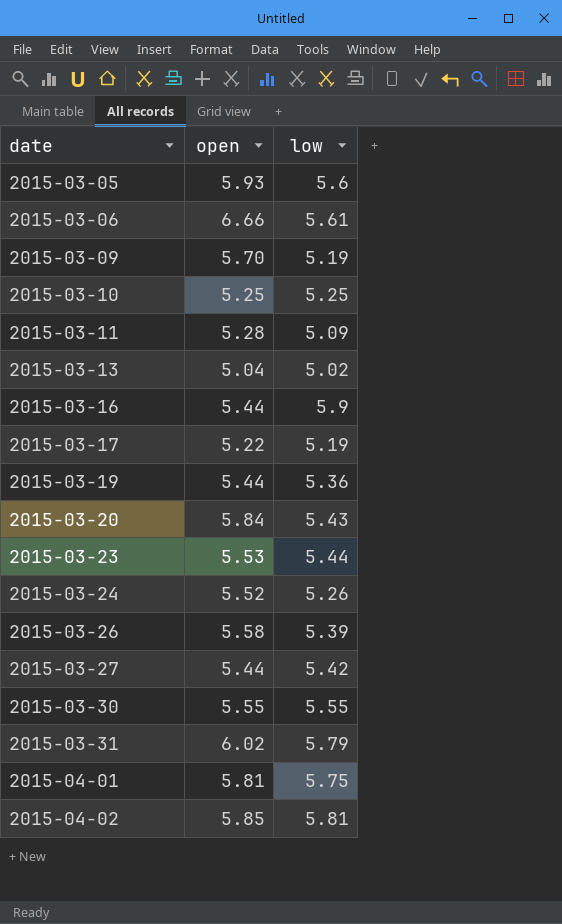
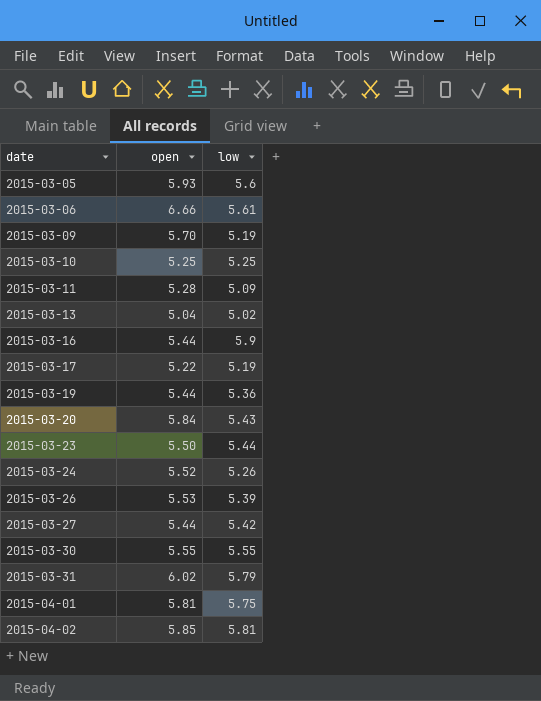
2015-03-23 | open: 5.53 -> 5.50
2015-03-26 | open: 5.58 -> 5.53

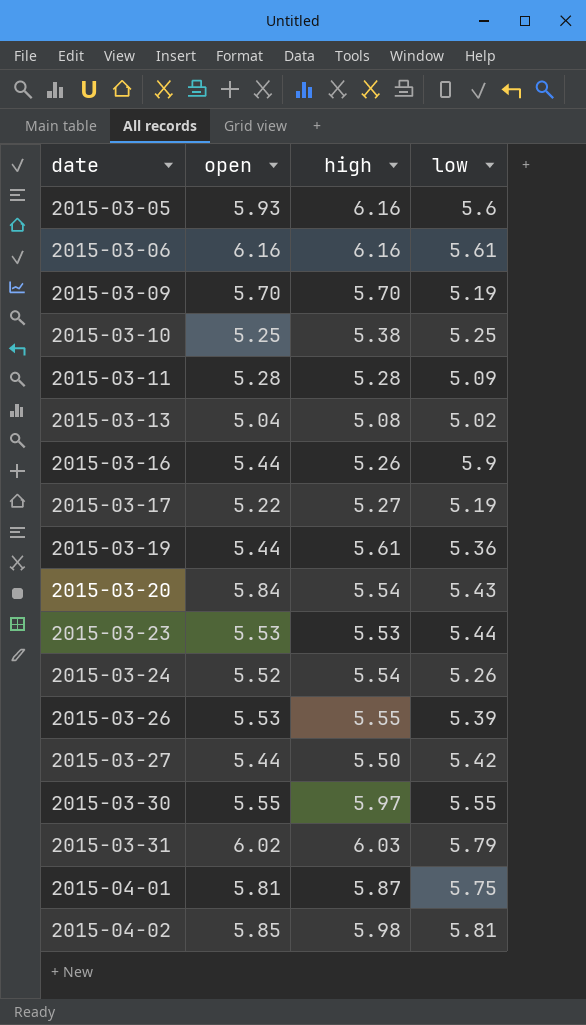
column high | position: none -> 3
2015-03-06 | open: 6.66 -> 6.16
2015-03-23 | open: 5.50 -> 5.53

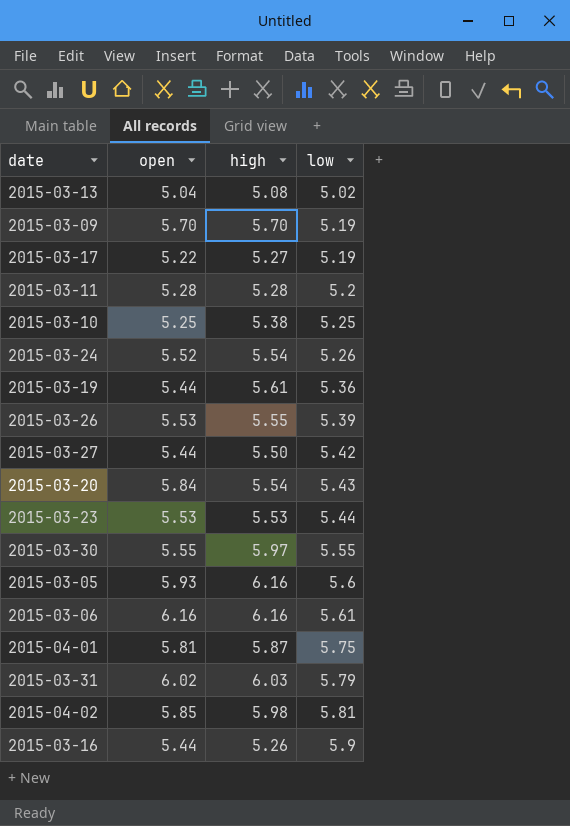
row order: date ascending -> low ascending
2015-03-11 | low: 5.09 -> 5.2

